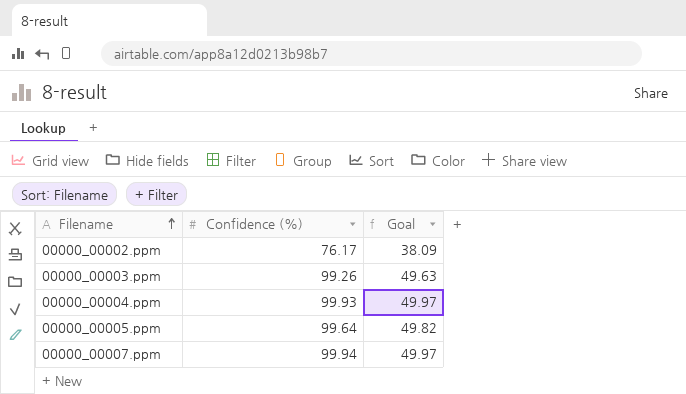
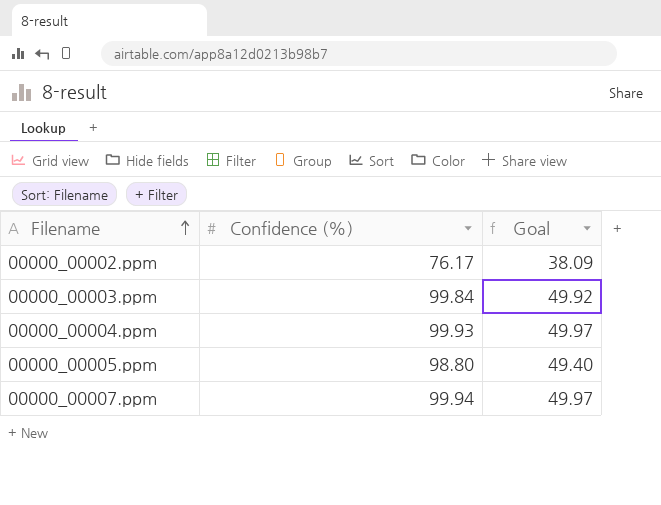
00000_00003.ppm | Confidence (%): 99.26 -> 99.84
00000_00003.ppm | Goal: 49.63 -> 49.92
00000_00005.ppm | Confidence (%): 99.64 -> 98.80
00000_00005.ppm | Goal: 49.82 -> 49.40

